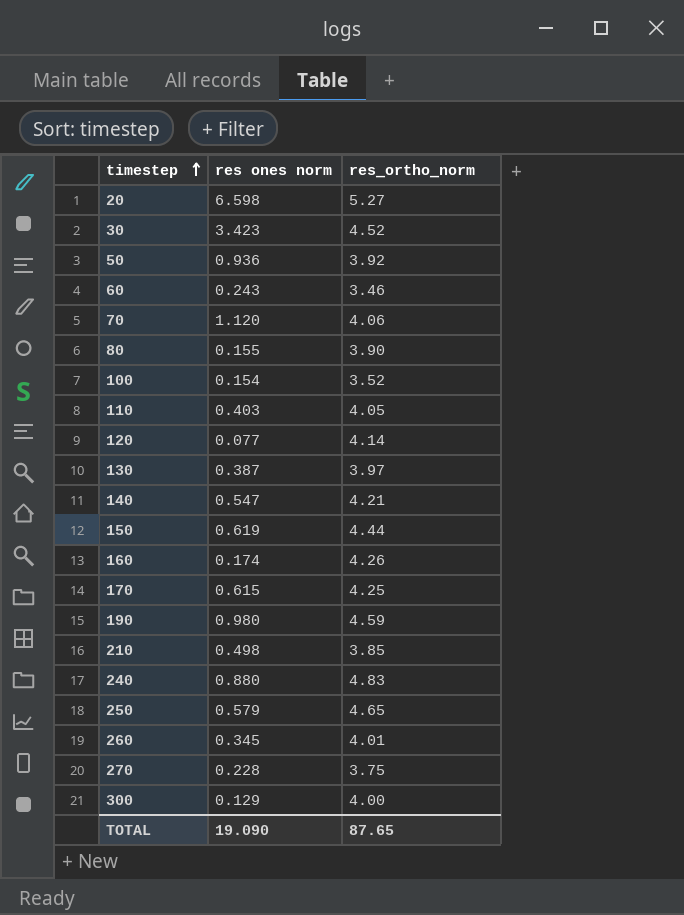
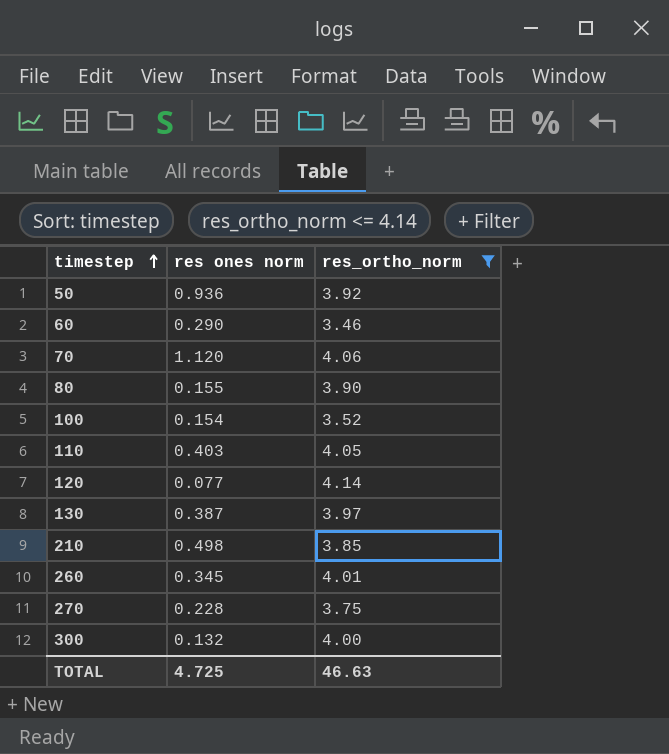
filter: none -> res_ortho_norm <= 4.14
60 | res ones norm: 0.243 -> 0.290
300 | res ones norm: 0.129 -> 0.132
TOTAL | res ones norm: 19.090 -> 4.725
TOTAL | res_ortho_norm: 87.65 -> 46.63

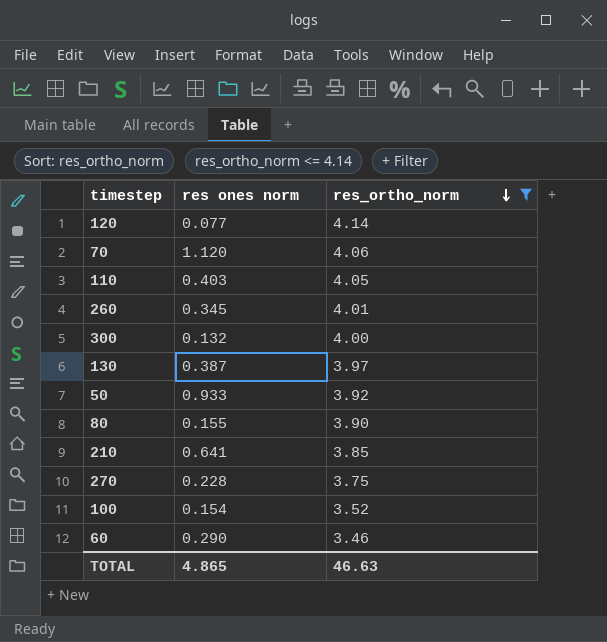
row order: timestep ascending -> res_ortho_norm descending
50 | res ones norm: 0.936 -> 0.933
210 | res ones norm: 0.498 -> 0.641
TOTAL | res ones norm: 4.725 -> 4.865

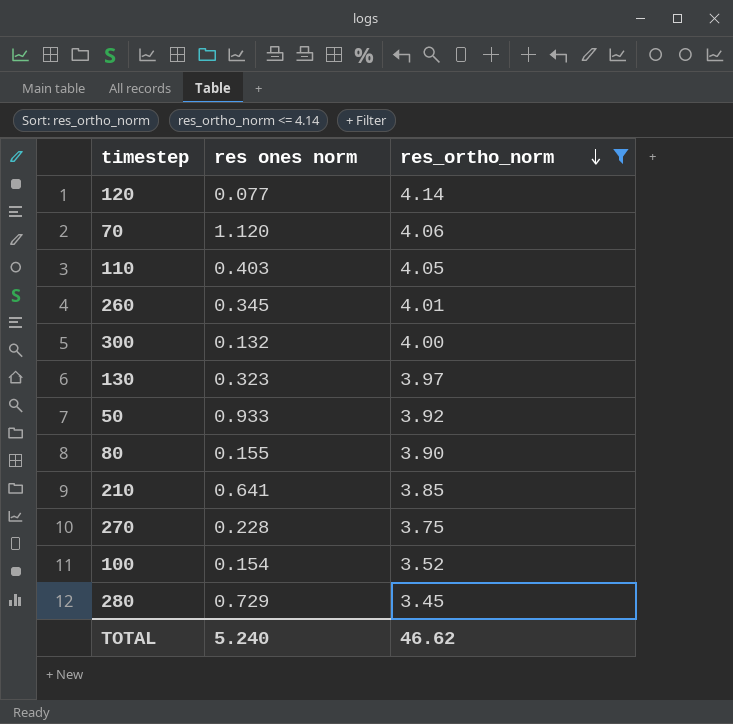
row 60: 0.290 | 3.46 -> none
130 | res ones norm: 0.387 -> 0.323
row 280: none -> 0.729 | 3.45
TOTAL | res ones norm: 4.865 -> 5.240
TOTAL | res_ortho_norm: 46.63 -> 46.62

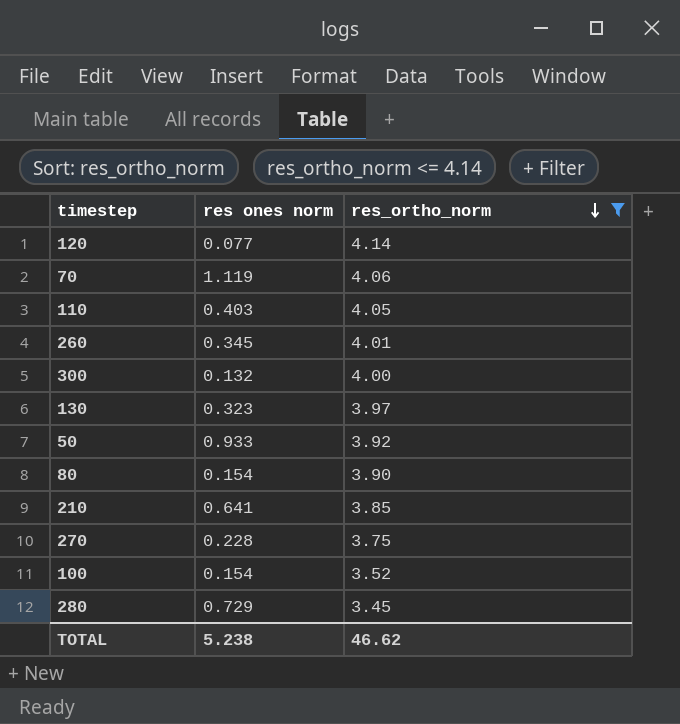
70 | res ones norm: 1.120 -> 1.119
80 | res ones norm: 0.155 -> 0.154
TOTAL | res ones norm: 5.240 -> 5.238

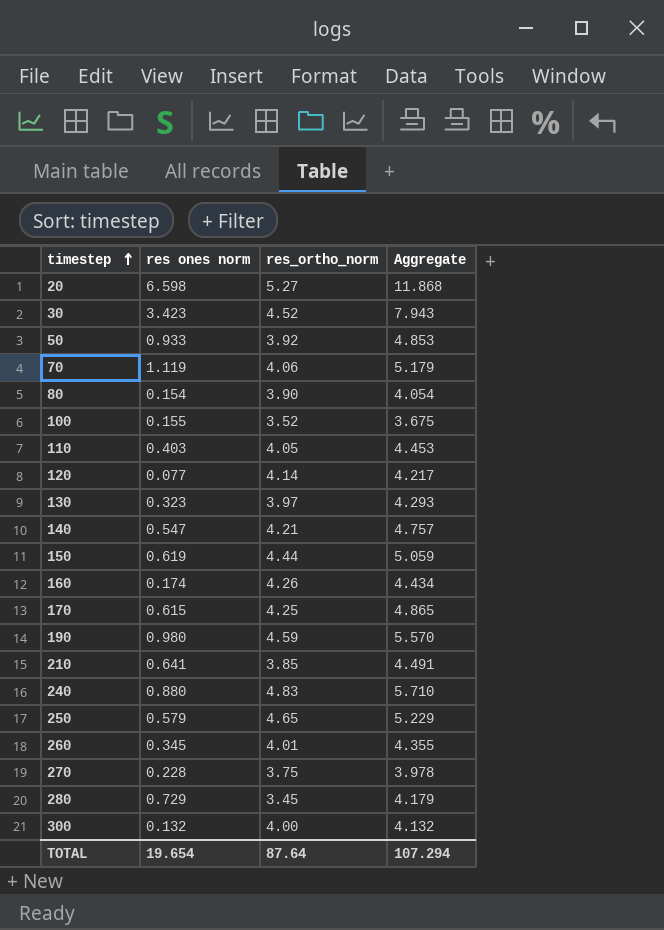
filter: res_ortho_norm <= 4.14 -> none
row order: res_ortho_norm descending -> timestep ascending
column Aggregate | formula: none -> [res ones norm] + [res_ortho_norm]
100 | res ones norm: 0.154 -> 0.155
TOTAL | res ones norm: 5.238 -> 19.654
TOTAL | res_ortho_norm: 46.62 -> 87.64

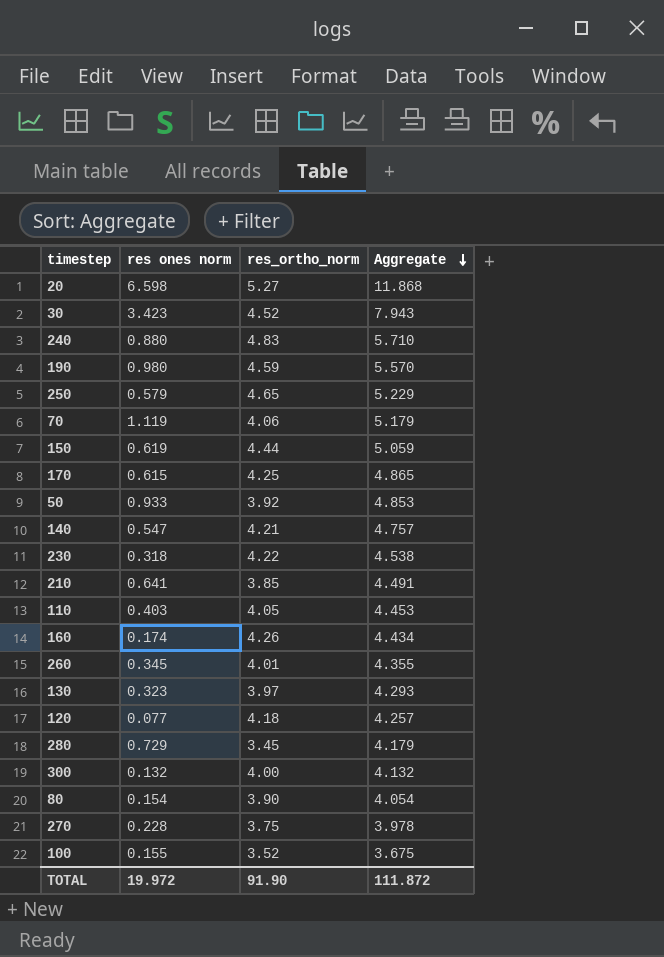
row order: timestep ascending -> Aggregate descending
row 230: none -> 0.318 | 4.22 | 4.538
120 | res_ortho_norm: 4.14 -> 4.18
120 | Aggregate: 4.217 -> 4.257
TOTAL | res ones norm: 19.654 -> 19.972
TOTAL | res_ortho_norm: 87.64 -> 91.90
TOTAL | Aggregate: 107.294 -> 111.872

